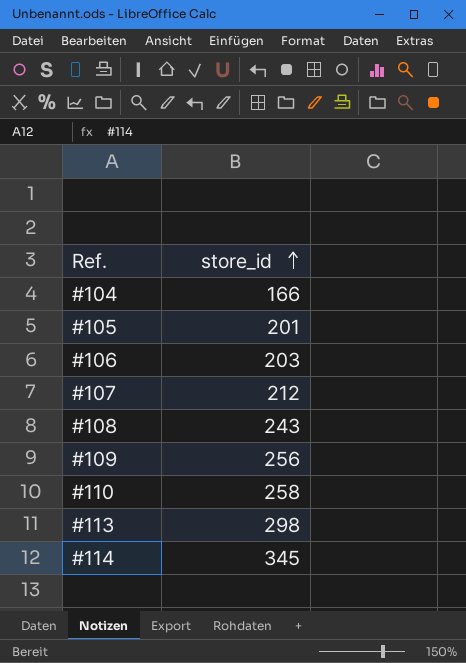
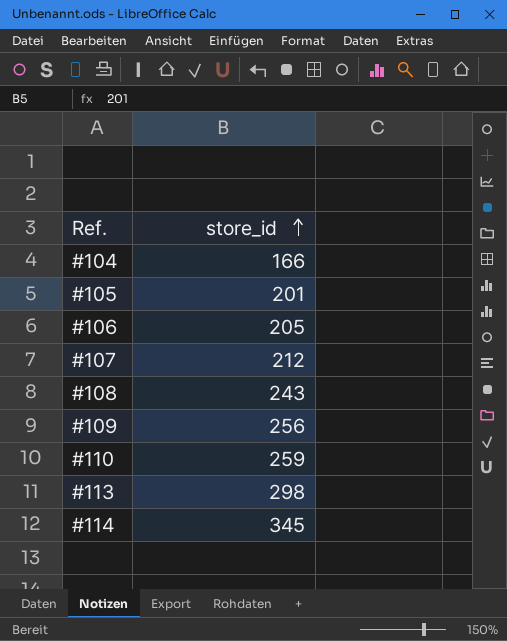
#106 | store_id: 203 -> 205
#110 | store_id: 258 -> 259

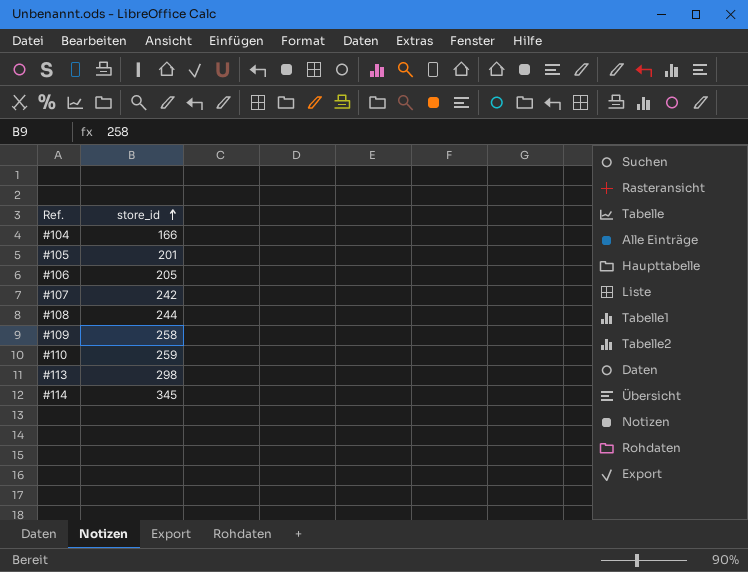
#107 | store_id: 212 -> 242
#108 | store_id: 243 -> 244
#109 | store_id: 256 -> 258

